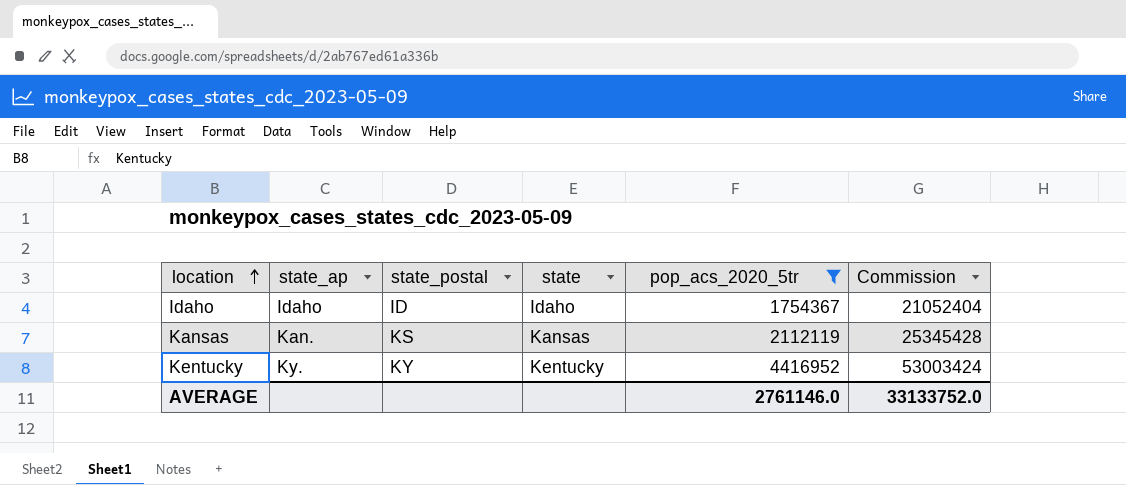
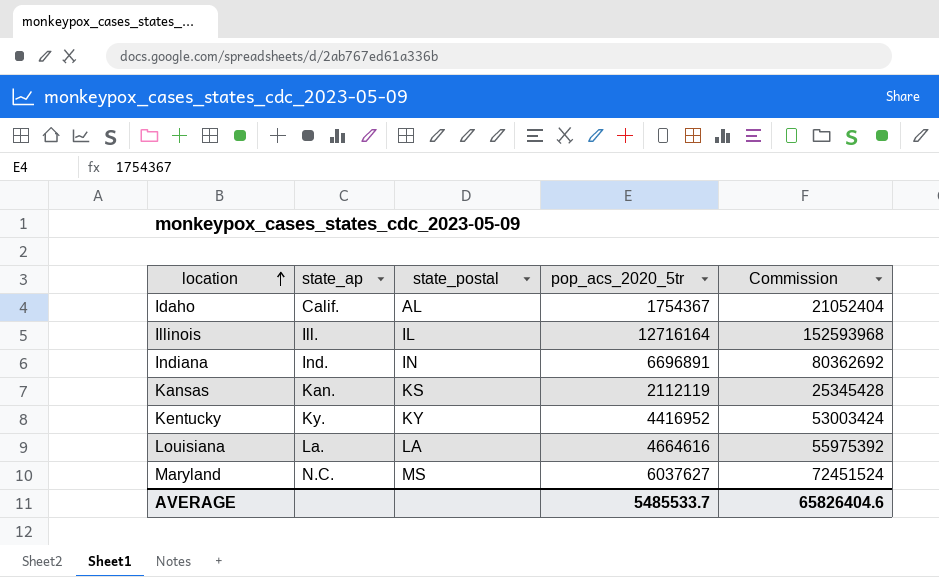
filter: pop_acs_2020_5tr <= 4416952 -> none
column state | position: 4 -> none
Idaho | state_ap: Idaho -> Calif.
Idaho | state_postal: ID -> AL
AVERAGE | pop_acs_2020_5tr: 2761146.0 -> 5485533.7
AVERAGE | Commission: 33133752.0 -> 65826404.6

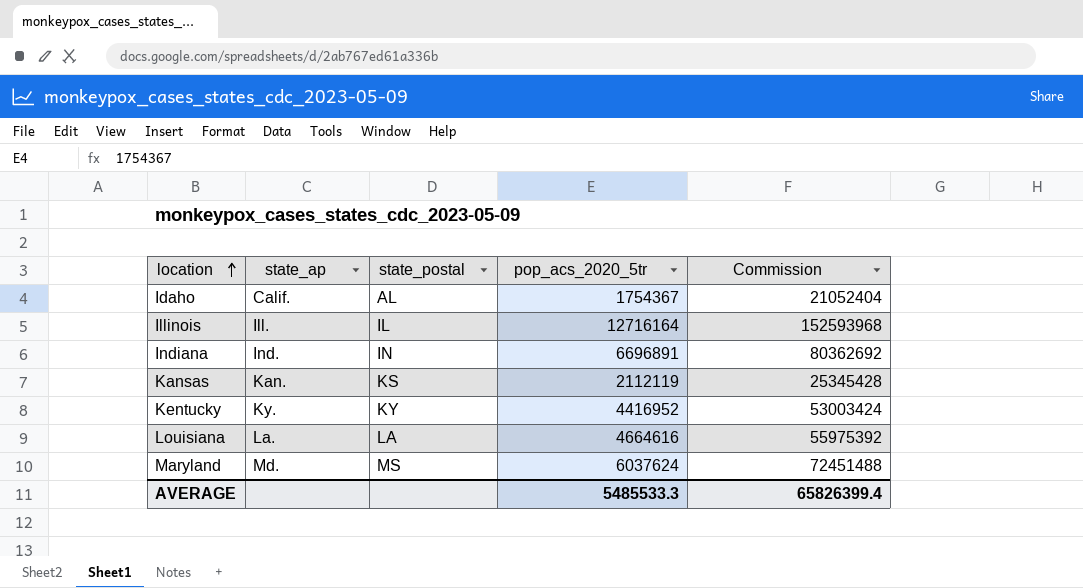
Maryland | state_ap: N.C. -> Md.
Maryland | pop_acs_2020_5tr: 6037627 -> 6037624
Maryland | Commission: 72451524 -> 72451488
AVERAGE | pop_acs_2020_5tr: 5485533.7 -> 5485533.3
AVERAGE | Commission: 65826404.6 -> 65826399.4

